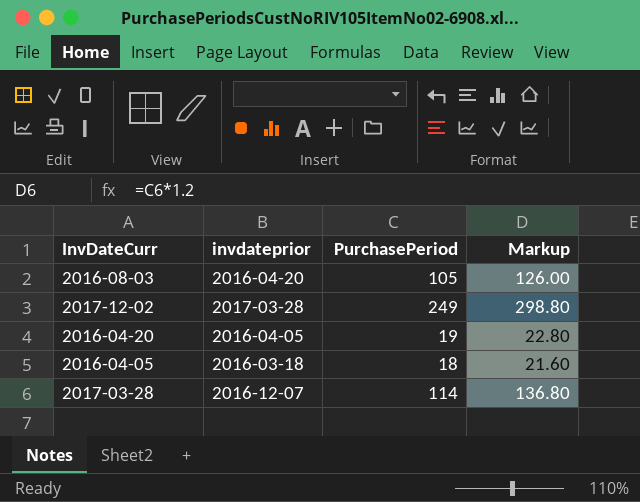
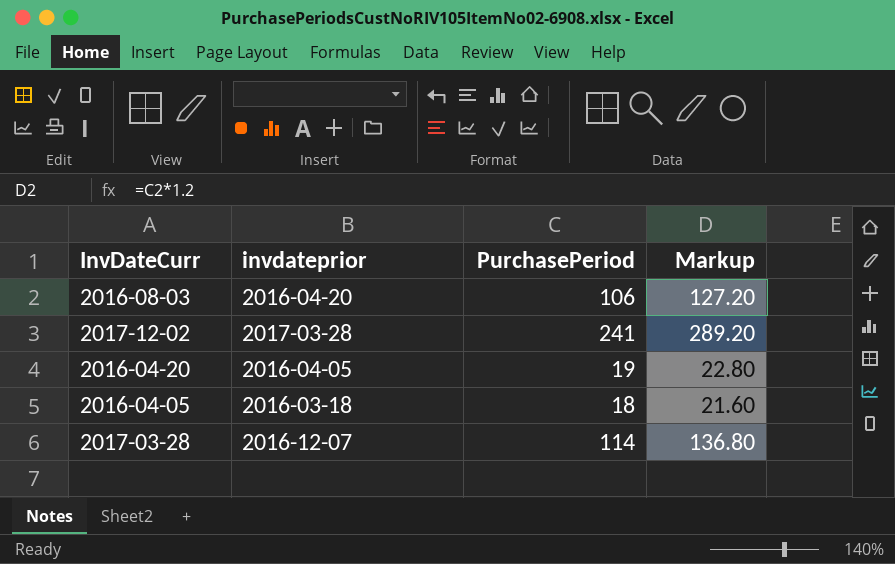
2016-08-03 | PurchasePeriod: 105 -> 106
2016-08-03 | Markup: 126.00 -> 127.20
2017-12-02 | PurchasePeriod: 249 -> 241
2017-12-02 | Markup: 298.80 -> 289.20

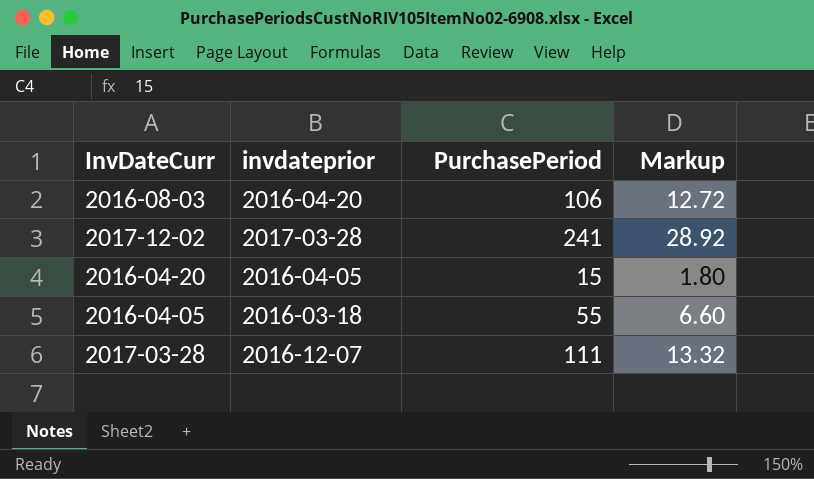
column Markup | formula: [PurchasePeriod] * 1.2 -> [PurchasePeriod] * 0.12
2016-04-20 | PurchasePeriod: 19 -> 15
2016-04-05 | PurchasePeriod: 18 -> 55
2017-03-28 | PurchasePeriod: 114 -> 111

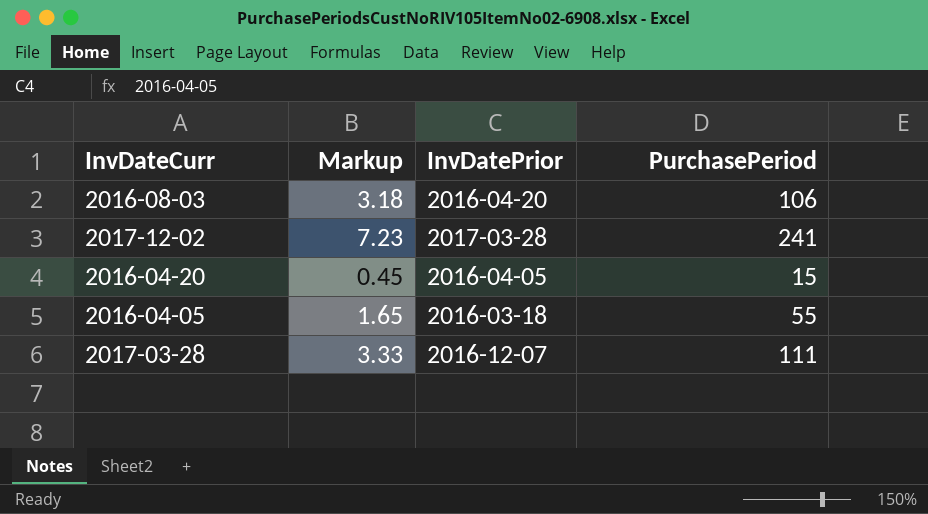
column Markup | formula: [PurchasePeriod] * 0.12 -> [PurchasePeriod] * 0.03
column Markup | position: 4 -> 2
column name: invdateprior -> InvDatePrior

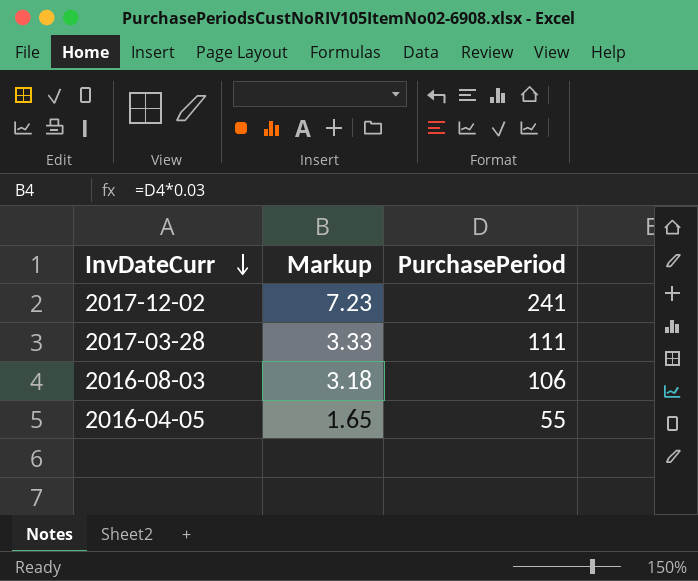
row order: none -> InvDateCurr descending
column InvDatePrior | position: 3 -> none
row 2016-04-20: 0.45 | 2016-04-05 | 15 -> none

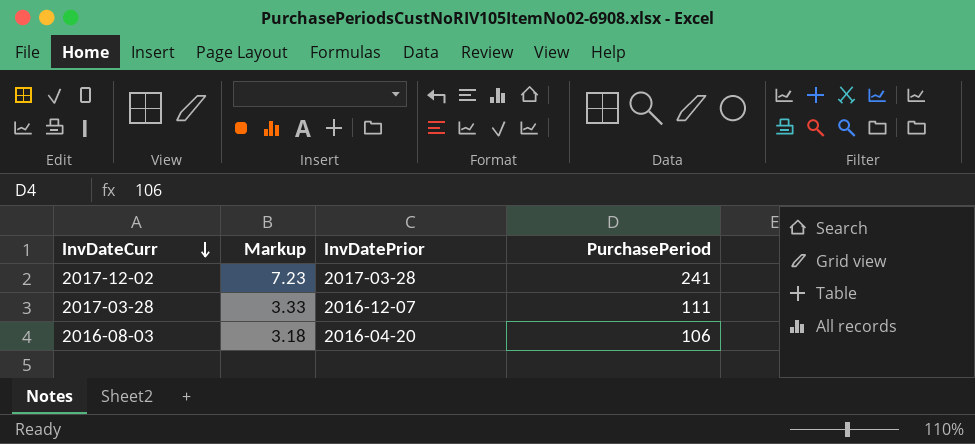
column InvDatePrior | position: none -> 3
row 2016-04-05: 1.65 | 55 -> none

